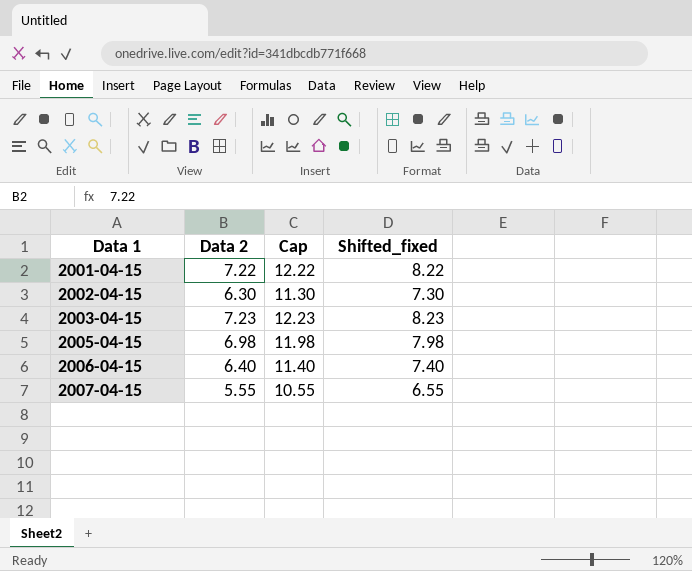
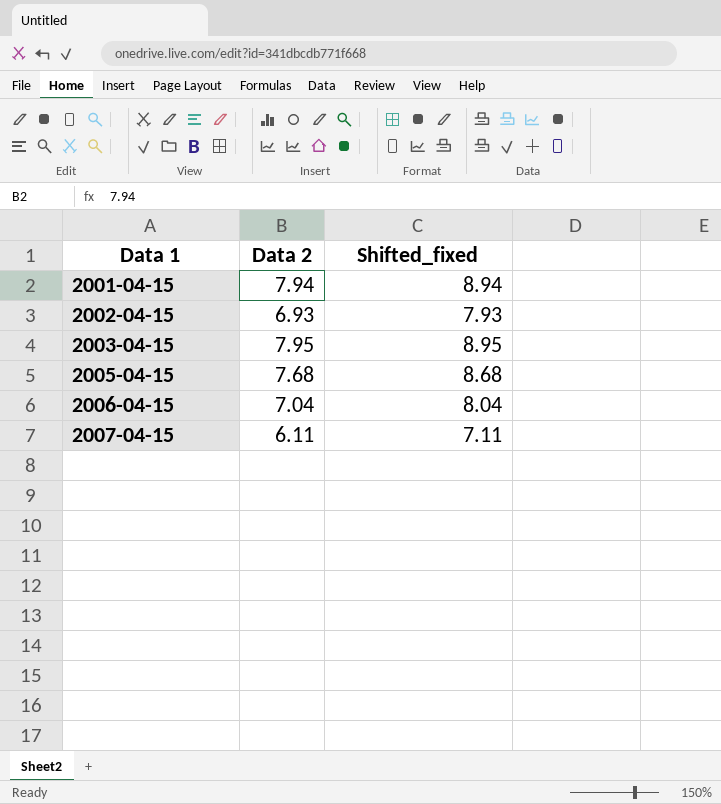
column Cap | formula: [Data 2] + 5 -> none
2001-04-15 | Data 2: 7.22 -> 7.94
2001-04-15 | Shifted_fixed: 8.22 -> 8.94
2002-04-15 | Data 2: 6.30 -> 6.93
2002-04-15 | Shifted_fixed: 7.30 -> 7.93
2003-04-15 | Data 2: 7.23 -> 7.95
2003-04-15 | Shifted_fixed: 8.23 -> 8.95
2005-04-15 | Data 2: 6.98 -> 7.68
2005-04-15 | Shifted_fixed: 7.98 -> 8.68
2006-04-15 | Data 2: 6.40 -> 7.04
2006-04-15 | Shifted_fixed: 7.40 -> 8.04
2007-04-15 | Data 2: 5.55 -> 6.11
2007-04-15 | Shifted_fixed: 6.55 -> 7.11

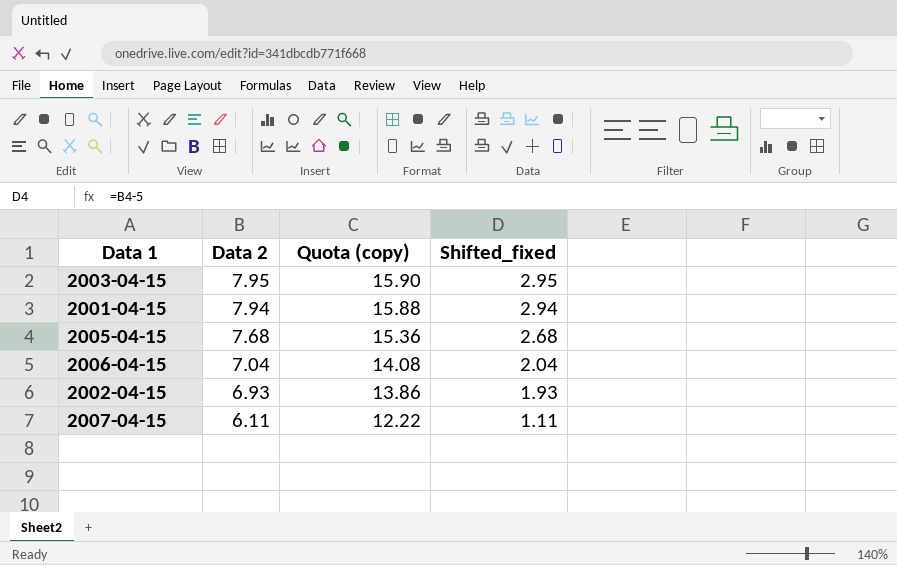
row order: Data 1 ascending -> Data 2 descending
column Quota (copy) | formula: none -> [Data 2] * 2
column Shifted_fixed | formula: [Data 2] + 1 -> [Data 2] - 5

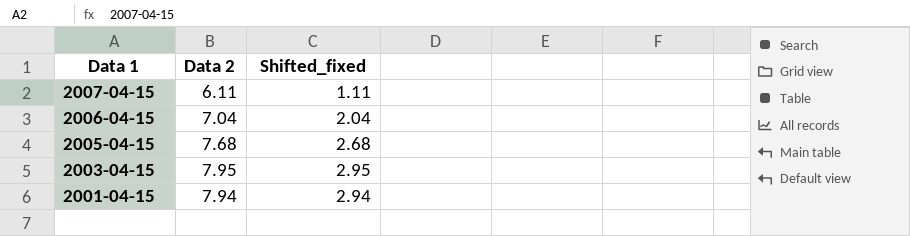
row order: Data 2 descending -> Data 1 descending
column Quota (copy) | formula: [Data 2] * 2 -> none
row 2002-04-15: 6.93 | 13.86 | 1.93 -> none

